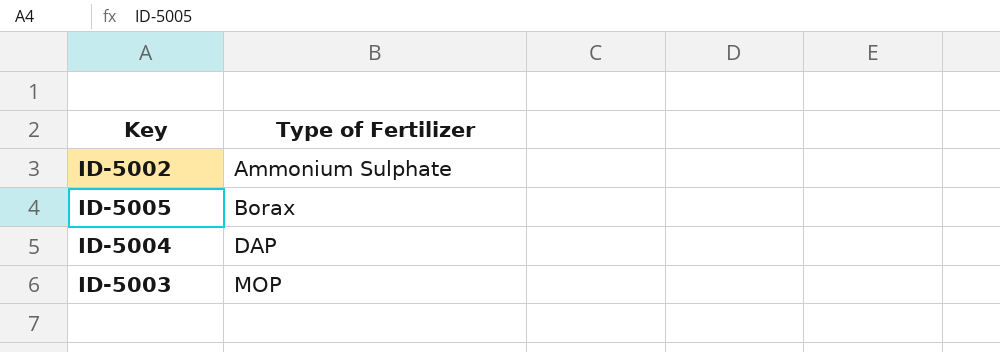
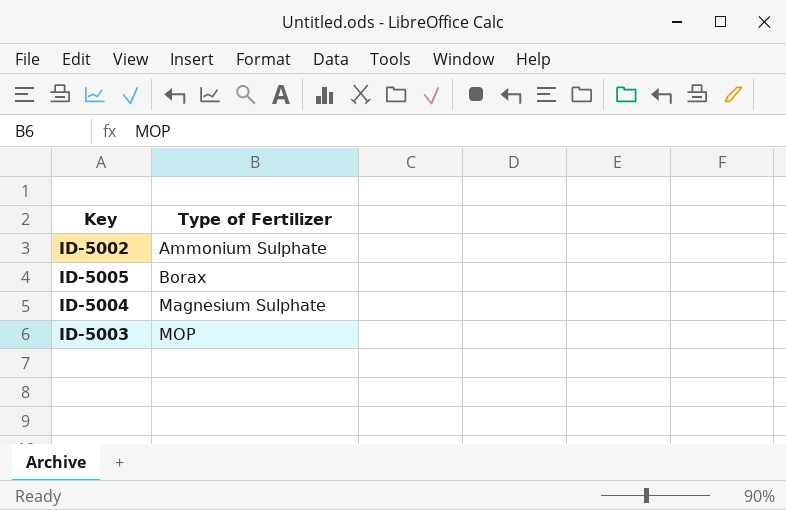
ID-5004 | Type of Fertilizer: DAP -> Magnesium Sulphate

